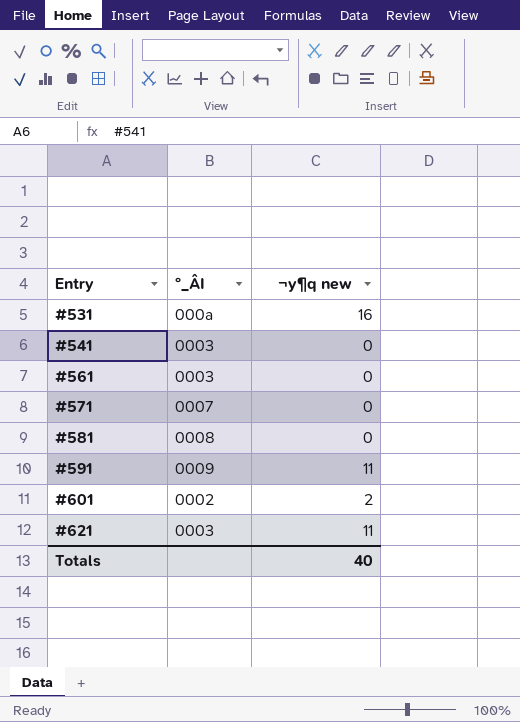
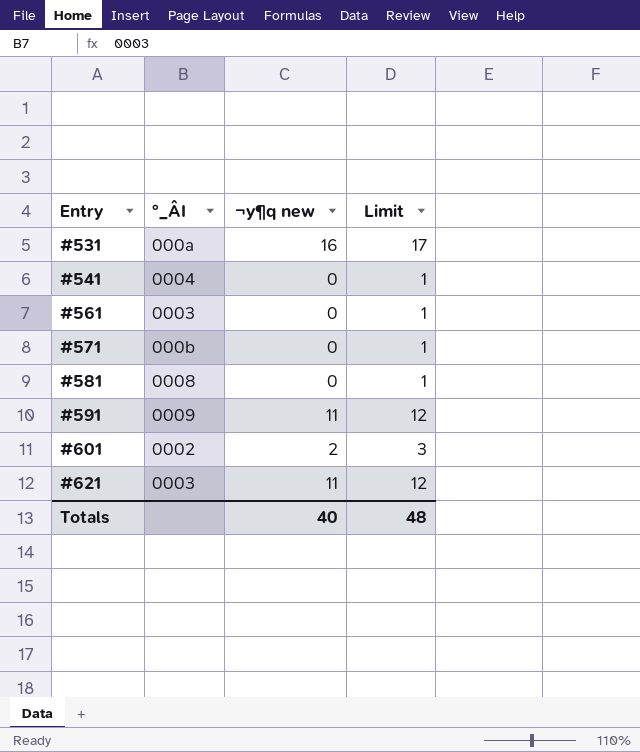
column Limit | formula: none -> [¬y¶q new] + 1
#541 | °_ÂI: 0003 -> 0004
#571 | °_ÂI: 0007 -> 000b

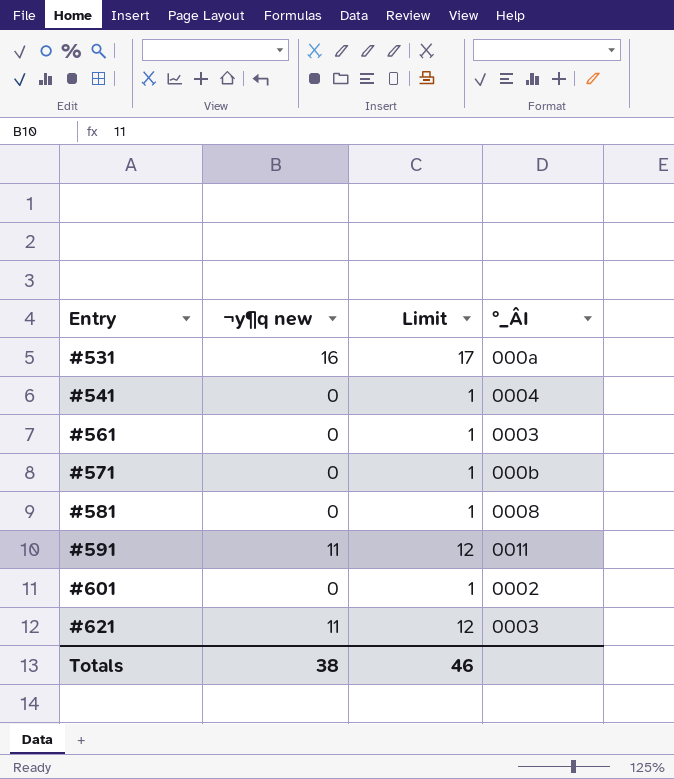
column °_ÂI | position: 2 -> 4
#591 | °_ÂI: 0009 -> 0011
#601 | ¬y¶q new: 2 -> 0
#601 | Limit: 3 -> 1
Totals | ¬y¶q new: 40 -> 38
Totals | Limit: 48 -> 46

